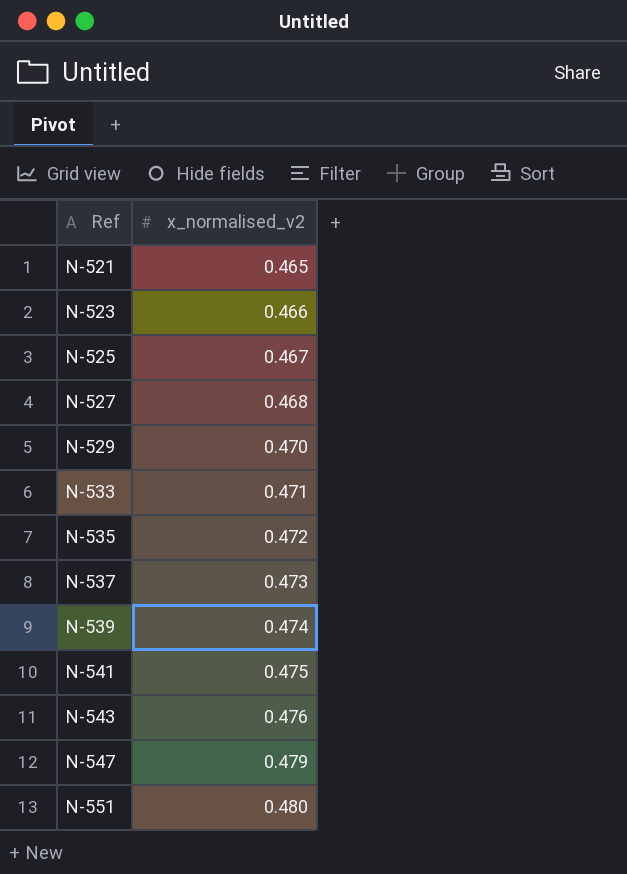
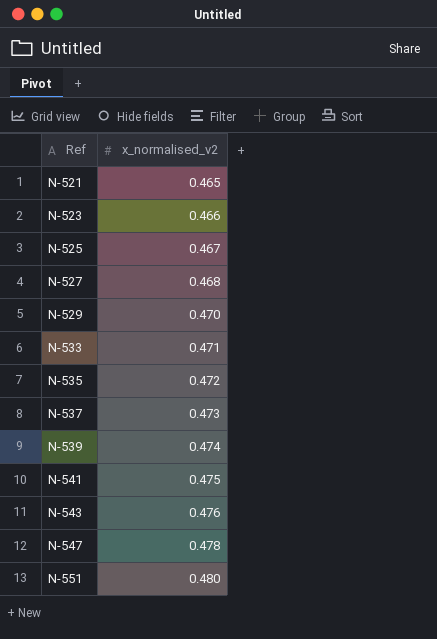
N-547 | x_normalised_v2: 0.479 -> 0.478

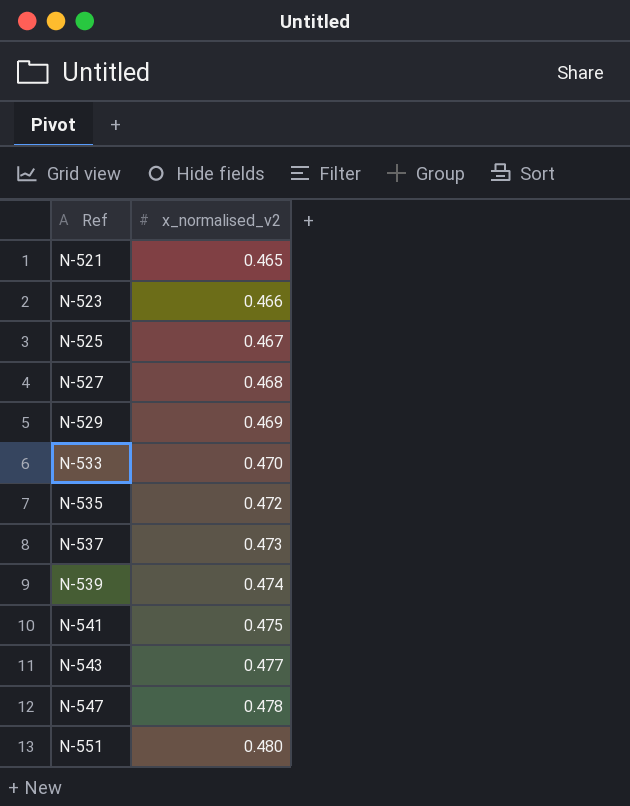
N-529 | x_normalised_v2: 0.470 -> 0.469
N-533 | x_normalised_v2: 0.471 -> 0.470
N-543 | x_normalised_v2: 0.476 -> 0.477

